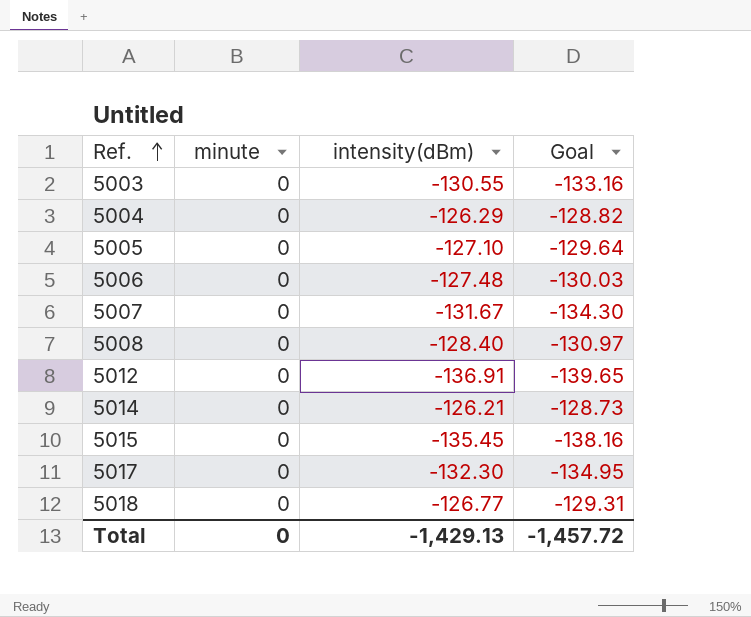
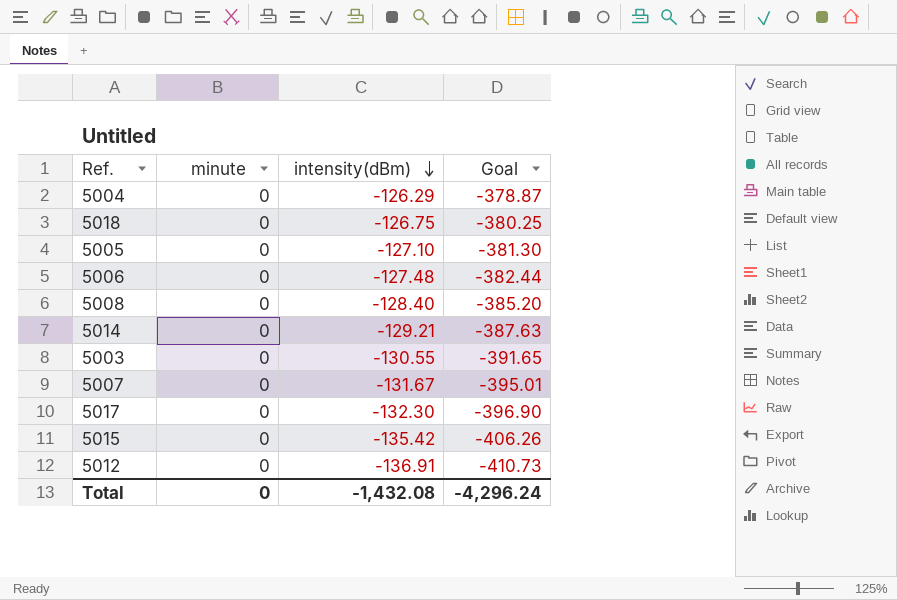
row order: Ref. ascending -> intensity(dBm) descending
column Goal | formula: [intensity(dBm)] * 1.02 -> [intensity(dBm)] * 3
5018 | intensity(dBm): -126.77 -> -126.75
5014 | intensity(dBm): -126.21 -> -129.21
5015 | intensity(dBm): -135.45 -> -135.42
Total | intensity(dBm): -1,429.13 -> -1,432.08
Total | Goal: -1,457.72 -> -4,296.24

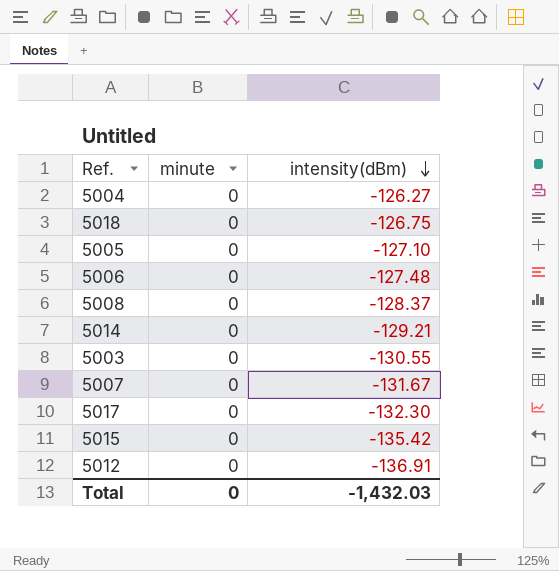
column Goal | formula: [intensity(dBm)] * 3 -> none
5004 | intensity(dBm): -126.29 -> -126.27
5008 | intensity(dBm): -128.40 -> -128.37
Total | intensity(dBm): -1,432.08 -> -1,432.03

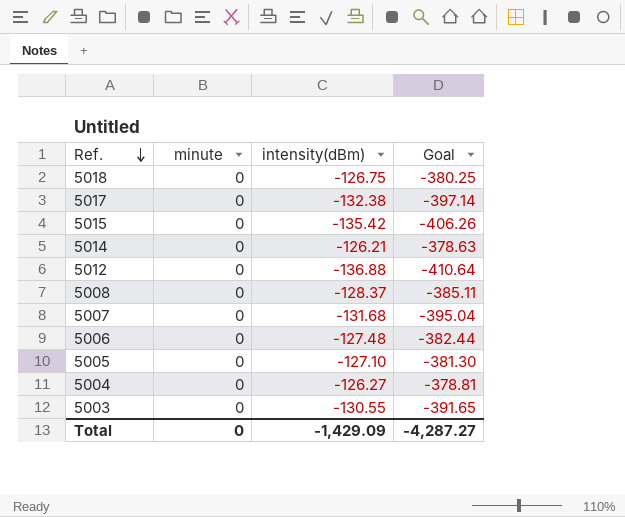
row order: intensity(dBm) descending -> Ref. descending
column Goal | formula: none -> [intensity(dBm)] * 3
5017 | intensity(dBm): -132.30 -> -132.38
5014 | intensity(dBm): -129.21 -> -126.21
5012 | intensity(dBm): -136.91 -> -136.88
5007 | intensity(dBm): -131.67 -> -131.68
Total | intensity(dBm): -1,432.03 -> -1,429.09

